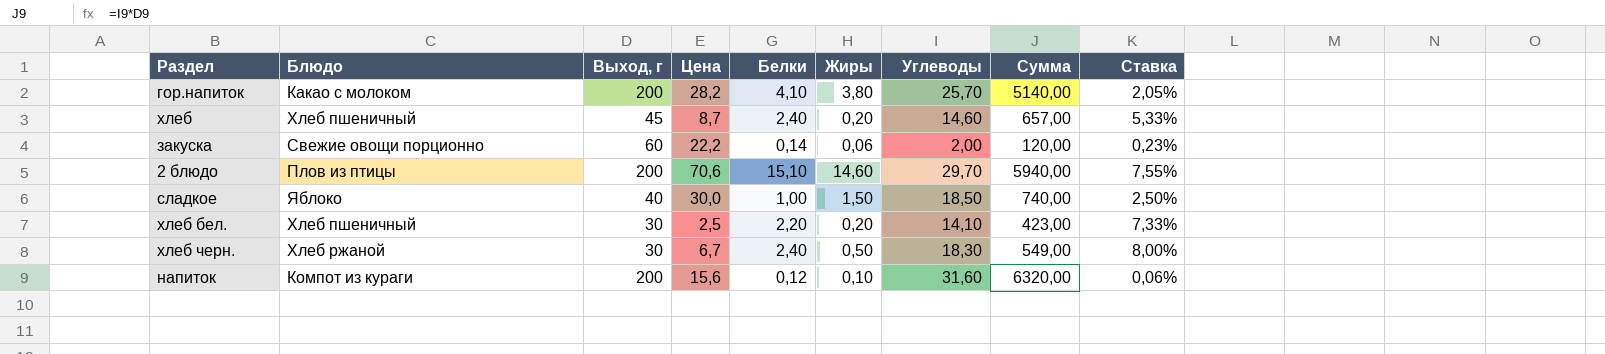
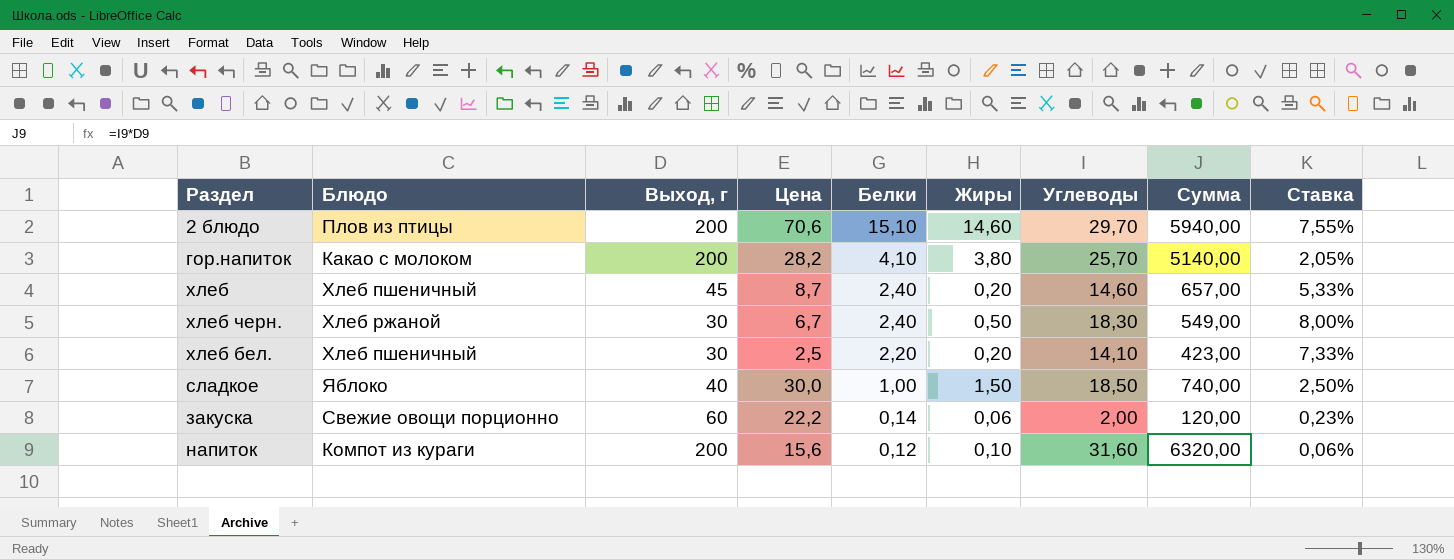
row order: none -> Белки descending

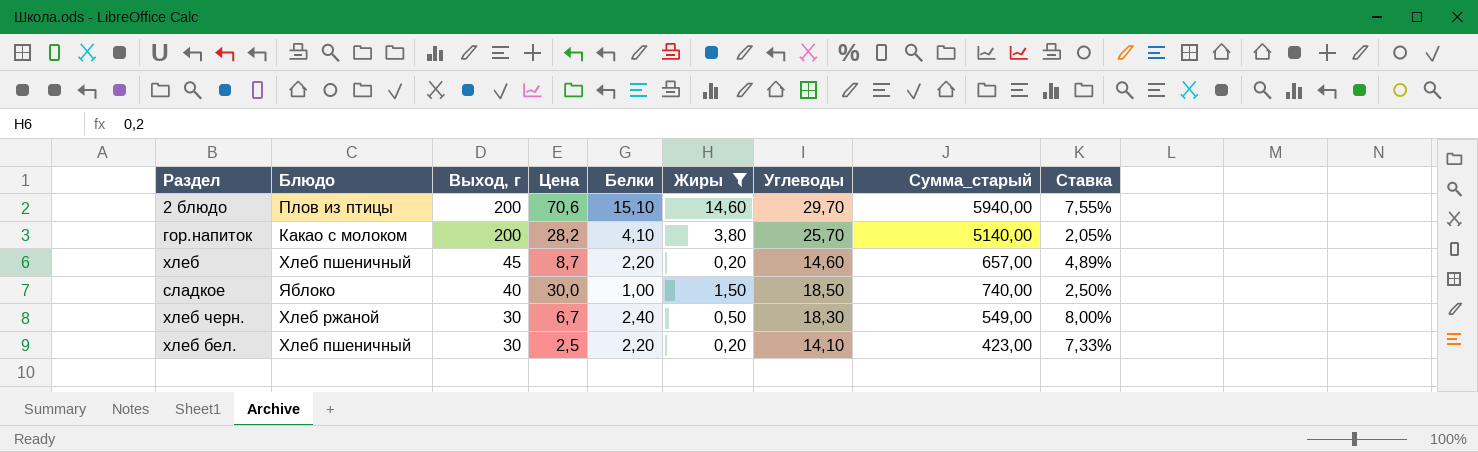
filter: none -> Жиры >= 0,20
row order: Белки descending -> Выход, г descending
column name: Сумма -> Сумма_старый
хлеб | Белки: 2,40 -> 2,20
хлеб | Ставка: 5,33% -> 4,89%

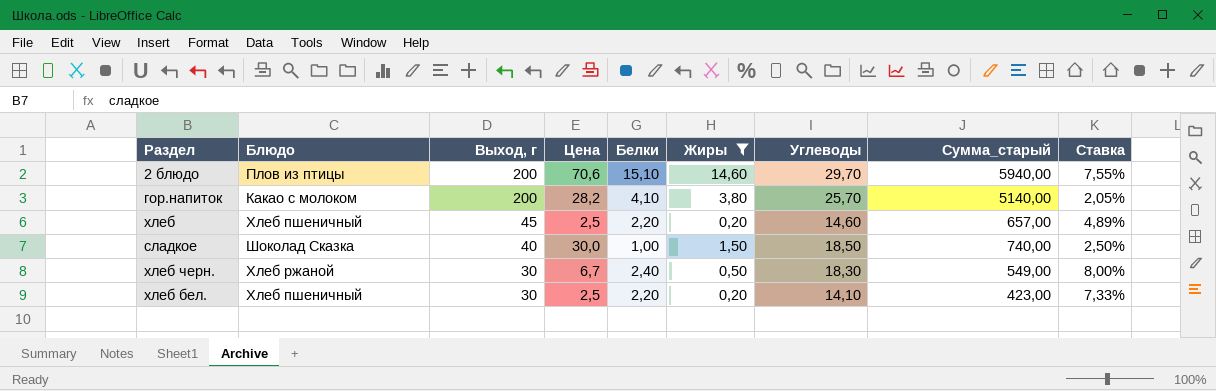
хлеб | Цена: 8,7 -> 2,5
сладкое | Блюдо: Яблоко -> Шоколад Сказка

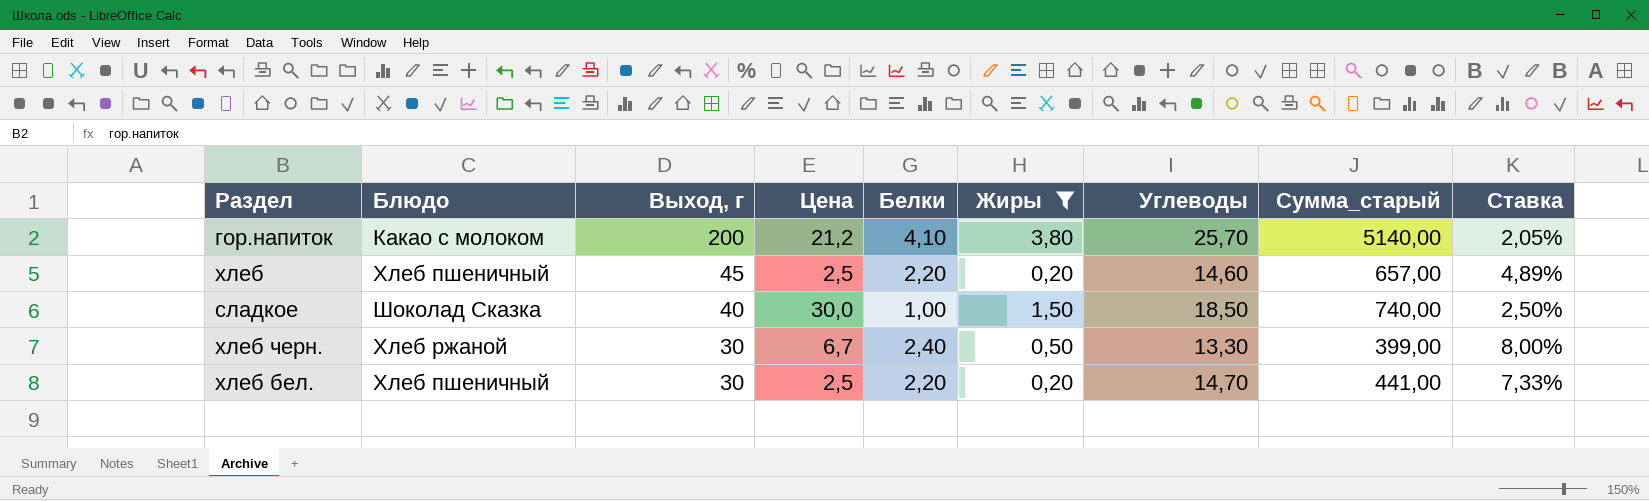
row 2 блюдо: Плов из птицы | 200 | 70,6 | 15,10 | 14,60 | 29,70 | 5940,00 | 7,55% -> none
гор.напиток | Цена: 28,2 -> 21,2
хлеб черн. | Углеводы: 18,30 -> 13,30
хлеб черн. | Сумма_старый: 549,00 -> 399,00
хлеб бел. | Углеводы: 14,10 -> 14,70
хлеб бел. | Сумма_старый: 423,00 -> 441,00

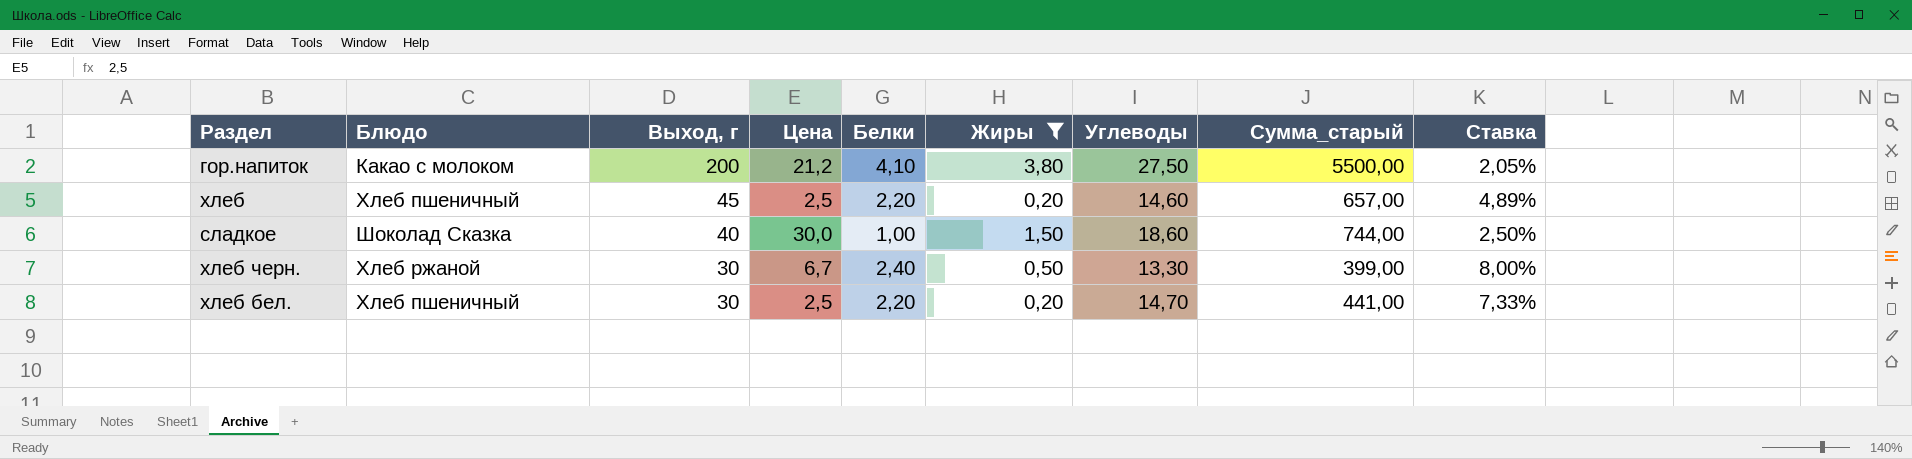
гор.напиток | Углеводы: 25,70 -> 27,50
гор.напиток | Сумма_старый: 5140,00 -> 5500,00
сладкое | Углеводы: 18,50 -> 18,60
сладкое | Сумма_старый: 740,00 -> 744,00

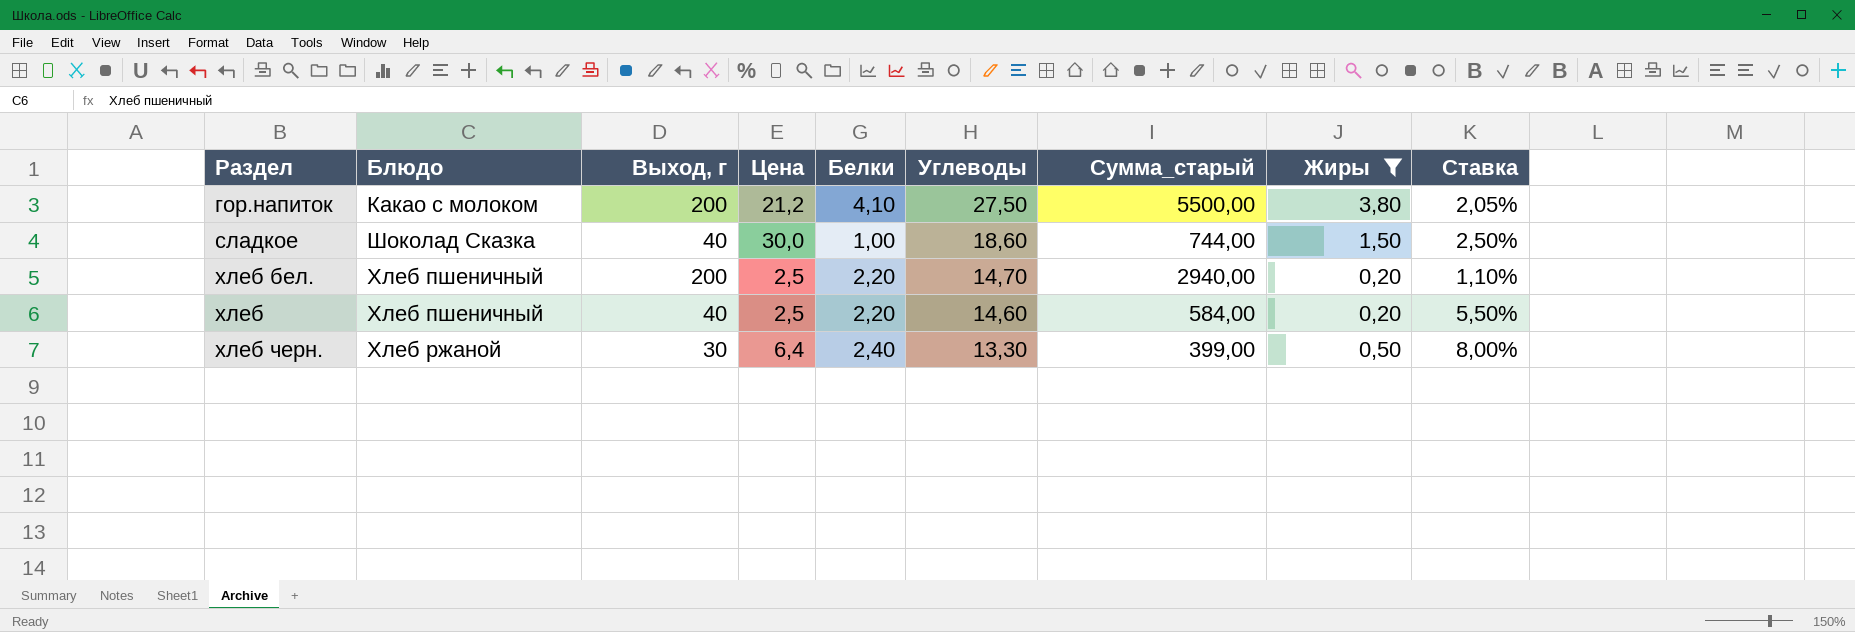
row order: Выход, г descending -> Углеводы descending
column Жиры | position: 6 -> 8
хлеб бел. | Выход, г: 30 -> 200
хлеб бел. | Сумма_старый: 441,00 -> 2940,00
хлеб бел. | Ставка: 7,33% -> 1,10%
хлеб | Выход, г: 45 -> 40
хлеб | Сумма_старый: 657,00 -> 584,00
хлеб | Ставка: 4,89% -> 5,50%
хлеб черн. | Цена: 6,7 -> 6,4

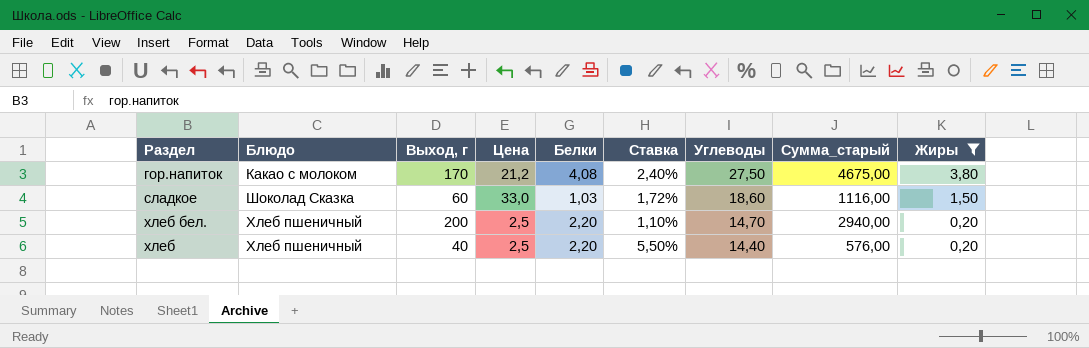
column Ставка | position: 9 -> 6
row хлеб черн.: Хлеб ржаной | 30 | 6,4 | 2,40 | 13,30 | 399,00 | 0,50 | 8,00% -> none
гор.напиток | Выход, г: 200 -> 170
гор.напиток | Белки: 4,10 -> 4,08
гор.напиток | Ставка: 2,05% -> 2,40%
гор.напиток | Сумма_старый: 5500,00 -> 4675,00
сладкое | Выход, г: 40 -> 60
сладкое | Цена: 30,0 -> 33,0
сладкое | Белки: 1,00 -> 1,03
сладкое | Ставка: 2,50% -> 1,72%
сладкое | Сумма_старый: 744,00 -> 1116,00
хлеб | Углеводы: 14,60 -> 14,40
хлеб | Сумма_старый: 584,00 -> 576,00

